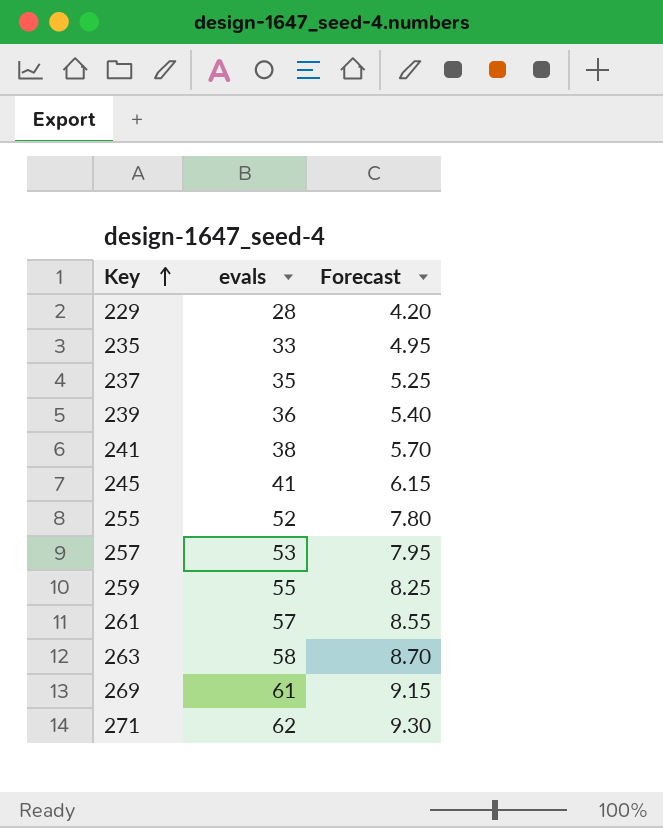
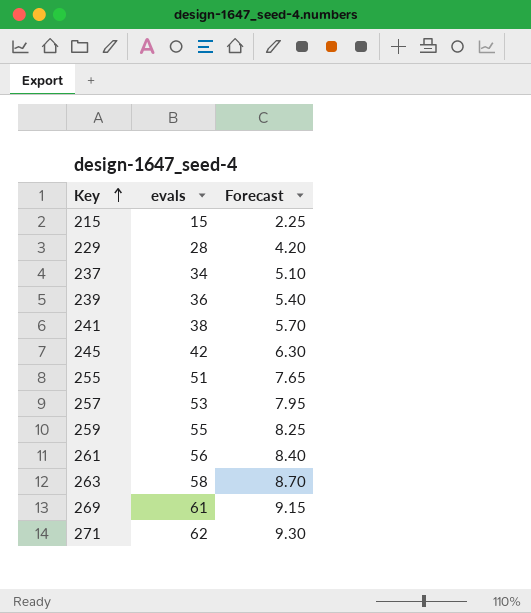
row 235: 33 | 4.95 -> none
row 215: none -> 15 | 2.25
237 | evals: 35 -> 34
237 | Forecast: 5.25 -> 5.10
245 | evals: 41 -> 42
245 | Forecast: 6.15 -> 6.30
255 | evals: 52 -> 51
255 | Forecast: 7.80 -> 7.65
261 | evals: 57 -> 56
261 | Forecast: 8.55 -> 8.40

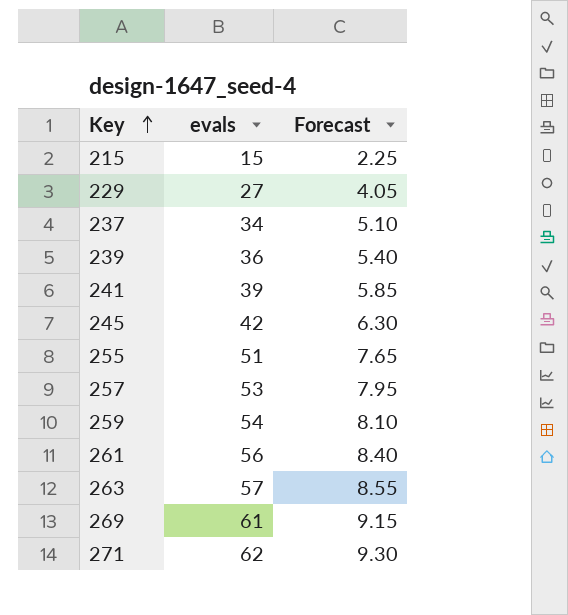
229 | evals: 28 -> 27
229 | Forecast: 4.20 -> 4.05
241 | evals: 38 -> 39
241 | Forecast: 5.70 -> 5.85
259 | evals: 55 -> 54
259 | Forecast: 8.25 -> 8.10
263 | evals: 58 -> 57
263 | Forecast: 8.70 -> 8.55

